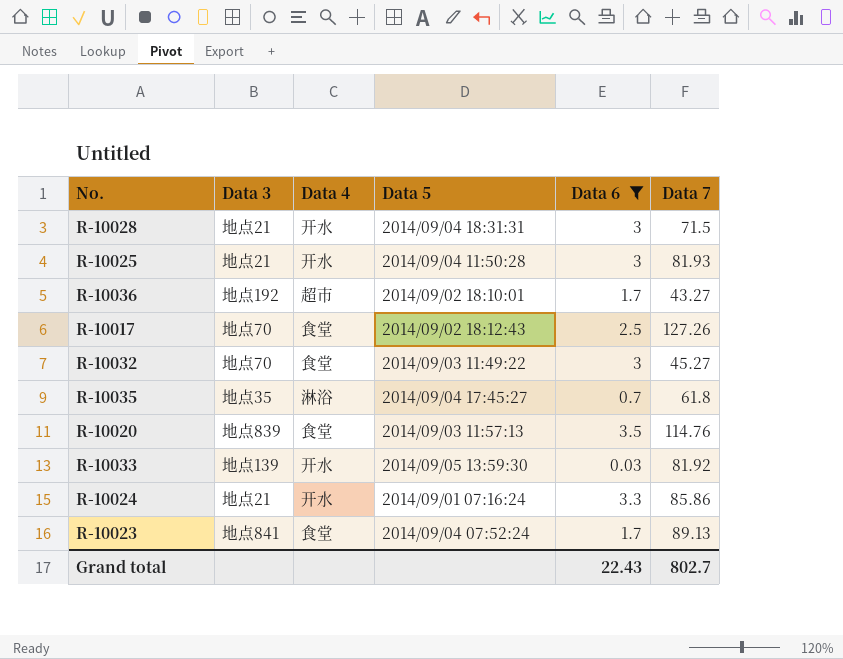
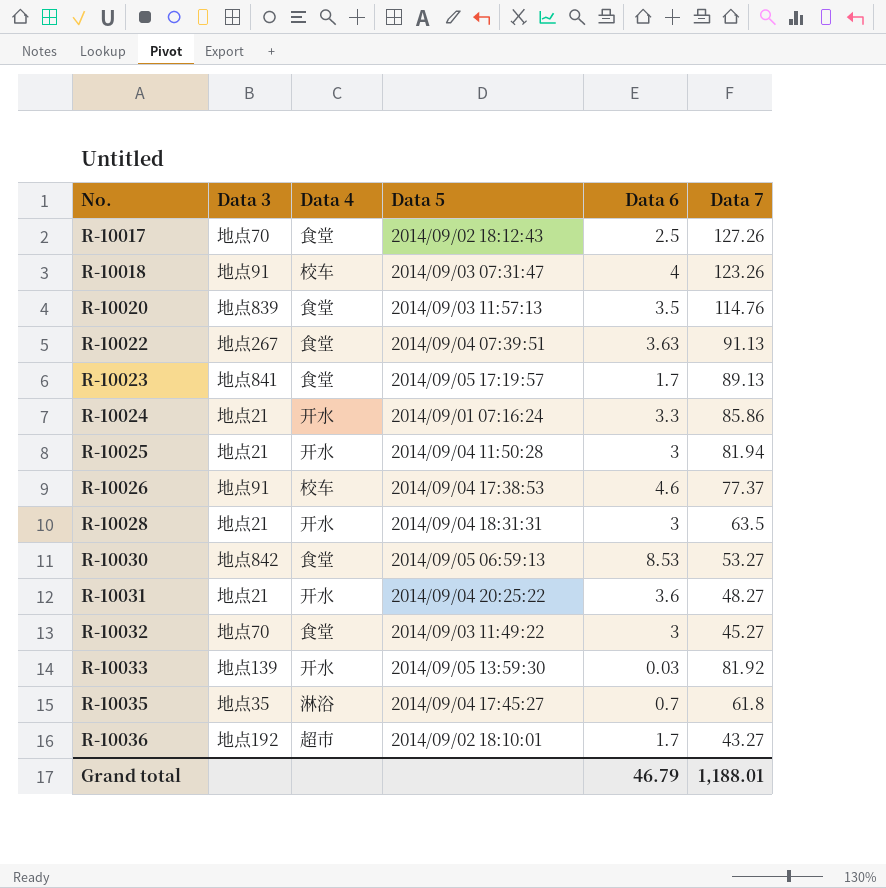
filter: Data 6 <= 3.5 -> none
row order: none -> No. ascending
R-10023 | Data 5: 2014/09/04 07:52:24 -> 2014/09/05 17:19:57
R-10025 | Data 7: 81.93 -> 81.94
R-10028 | Data 7: 71.5 -> 63.5
Grand total | Data 6: 22.43 -> 46.79
Grand total | Data 7: 802.7 -> 1,188.01

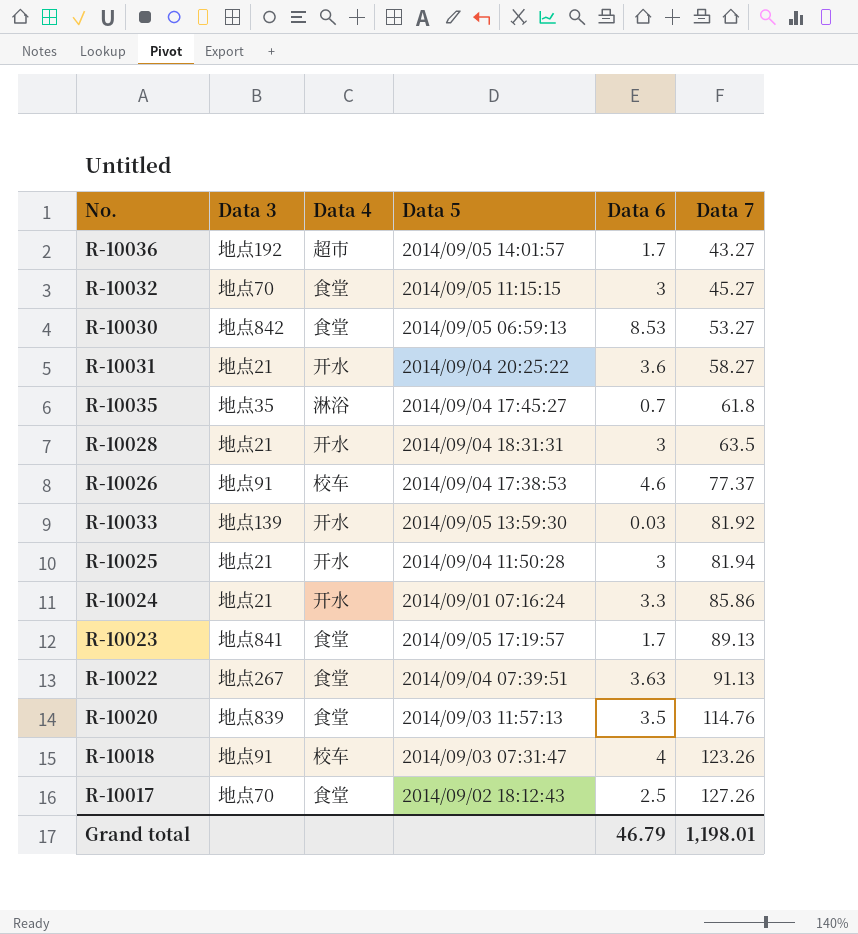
row order: No. ascending -> Data 7 ascending
R-10036 | Data 5: 2014/09/02 18:10:01 -> 2014/09/05 14:01:57
R-10032 | Data 5: 2014/09/03 11:49:22 -> 2014/09/05 11:15:15
R-10031 | Data 7: 48.27 -> 58.27
Grand total | Data 7: 1,188.01 -> 1,198.01

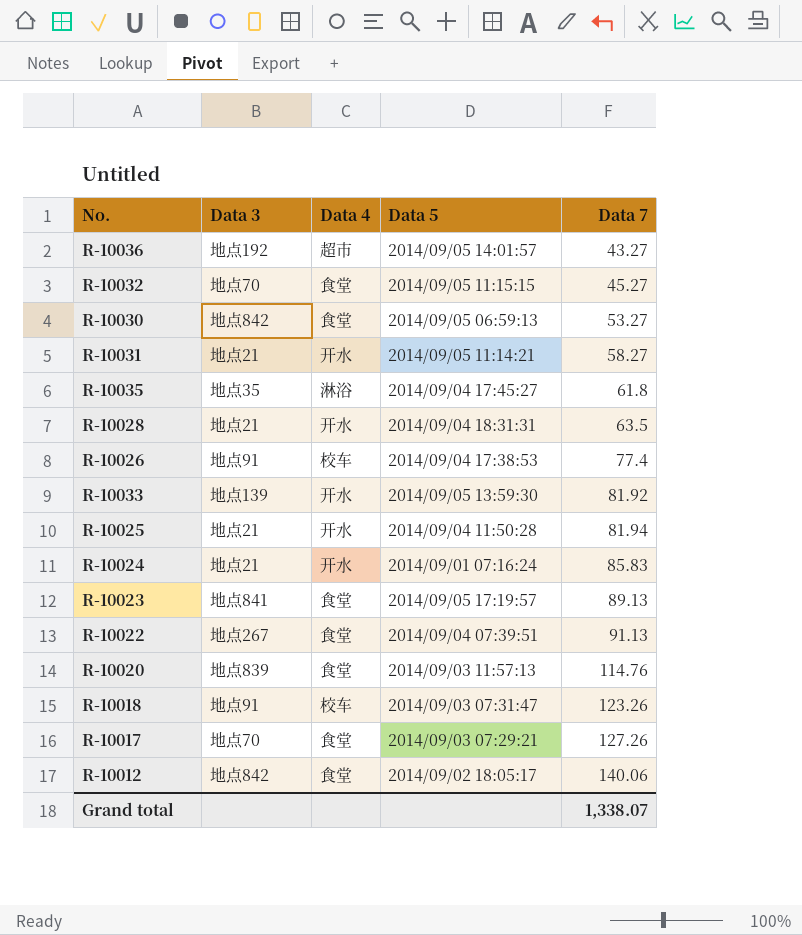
column Data 6 | position: 5 -> none
R-10031 | Data 5: 2014/09/04 20:25:22 -> 2014/09/05 11:14:21
R-10026 | Data 7: 77.37 -> 77.4
R-10024 | Data 7: 85.86 -> 85.83
R-10017 | Data 5: 2014/09/02 18:12:43 -> 2014/09/03 07:29:21
row R-10012: none -> 地点842 | 食堂 | 2014/09/02 18:05:17 | 140.06
Grand total | Data 7: 1,198.01 -> 1,338.07

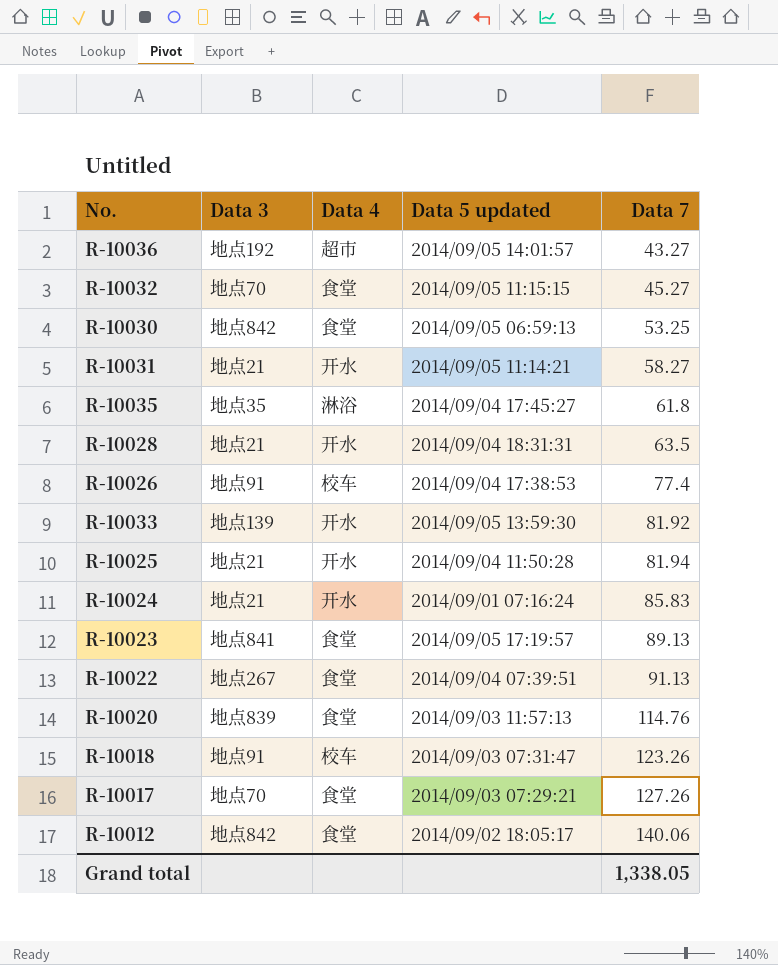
column name: Data 5 -> Data 5 updated
R-10030 | Data 7: 53.27 -> 53.25
Grand total | Data 7: 1,338.07 -> 1,338.05

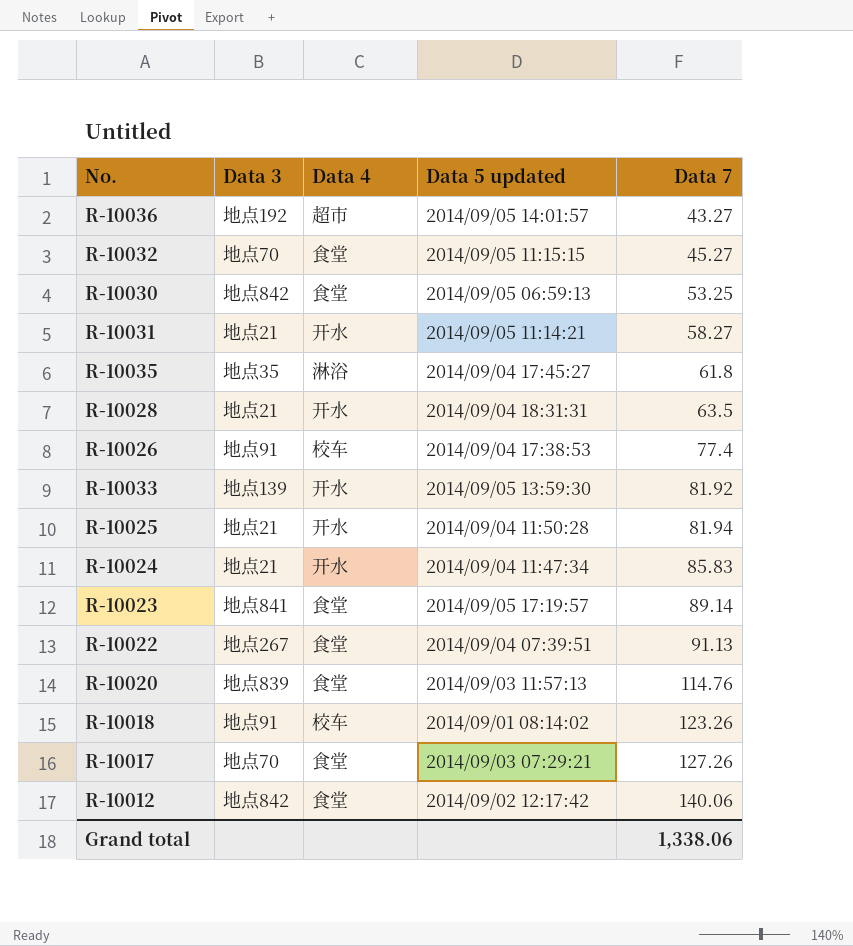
R-10024 | Data 5 updated: 2014/09/01 07:16:24 -> 2014/09/04 11:47:34
R-10023 | Data 7: 89.13 -> 89.14
R-10018 | Data 5 updated: 2014/09/03 07:31:47 -> 2014/09/01 08:14:02
R-10012 | Data 5 updated: 2014/09/02 18:05:17 -> 2014/09/02 12:17:42
Grand total | Data 7: 1,338.05 -> 1,338.06

